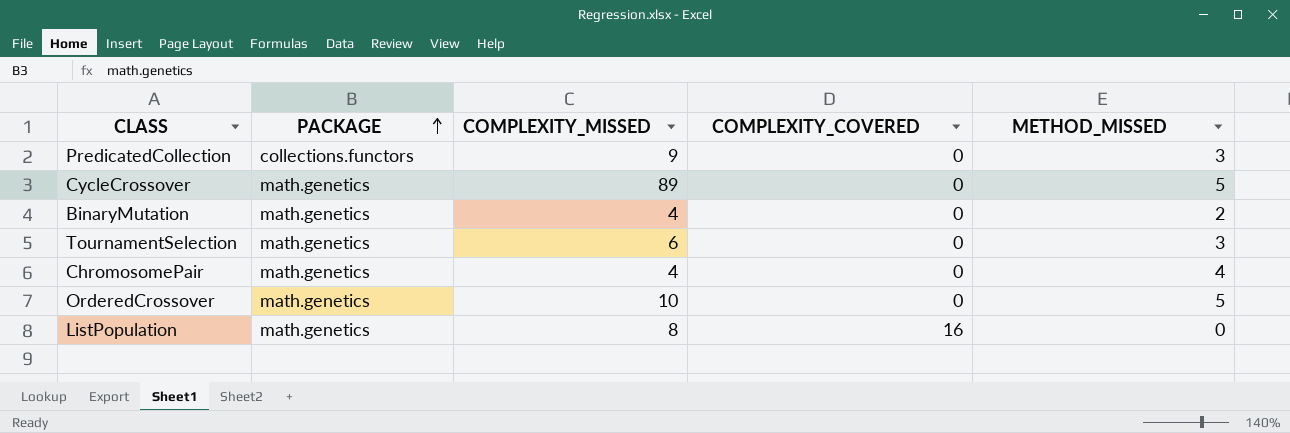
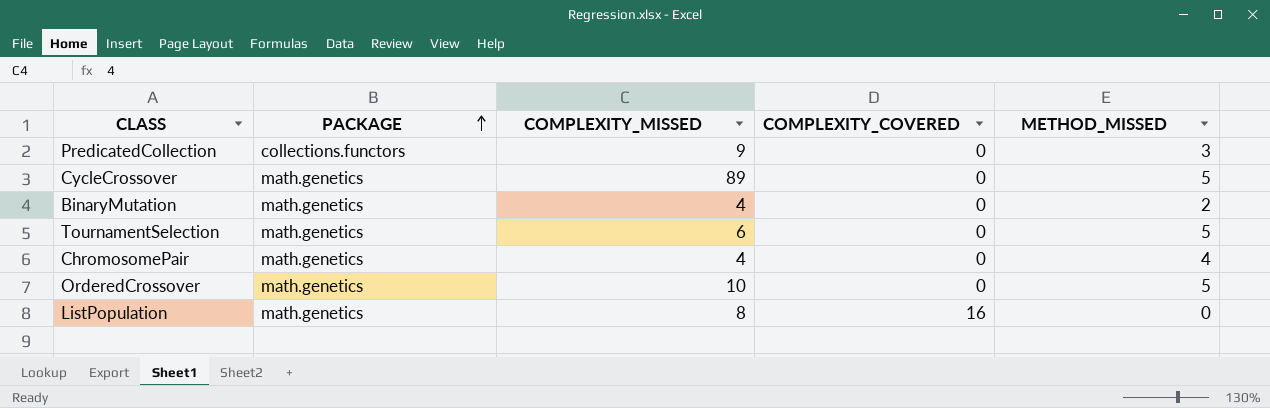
TournamentSelection | METHOD_MISSED: 3 -> 5

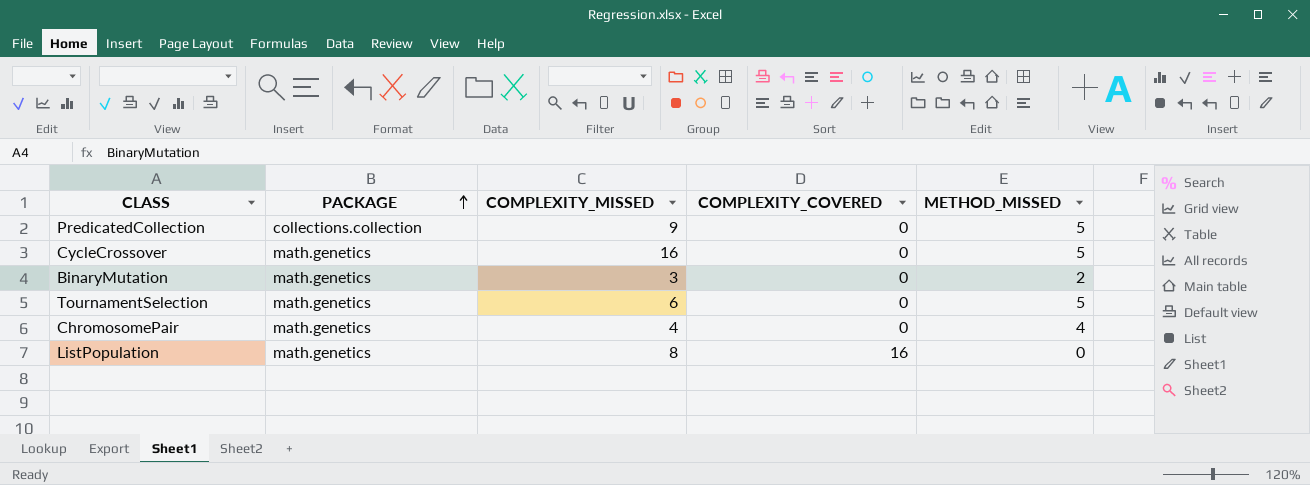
row OrderedCrossover: math.genetics | 10 | 0 | 5 -> none
PredicatedCollection | PACKAGE: collections.functors -> collections.collection
PredicatedCollection | METHOD_MISSED: 3 -> 5
CycleCrossover | COMPLEXITY_MISSED: 89 -> 16
BinaryMutation | COMPLEXITY_MISSED: 4 -> 3

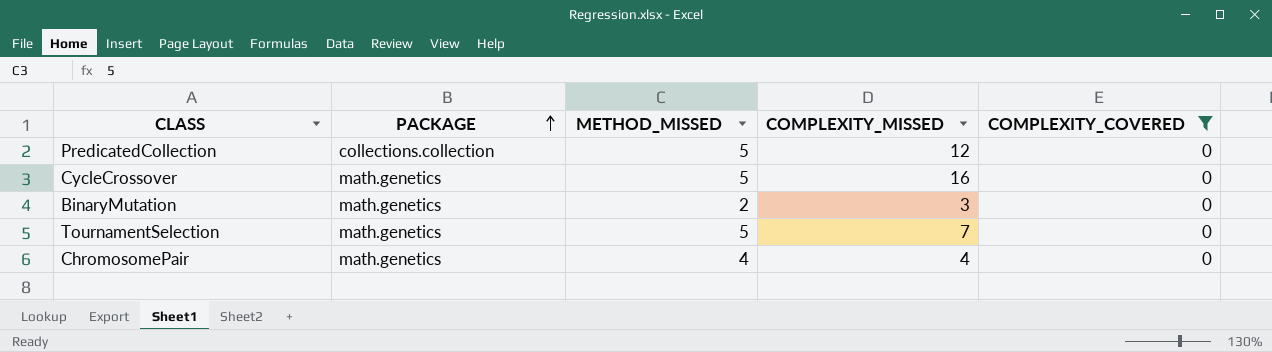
filter: none -> COMPLEXITY_COVERED = 0
column METHOD_MISSED | position: 5 -> 3
PredicatedCollection | COMPLEXITY_MISSED: 9 -> 12
TournamentSelection | COMPLEXITY_MISSED: 6 -> 7

